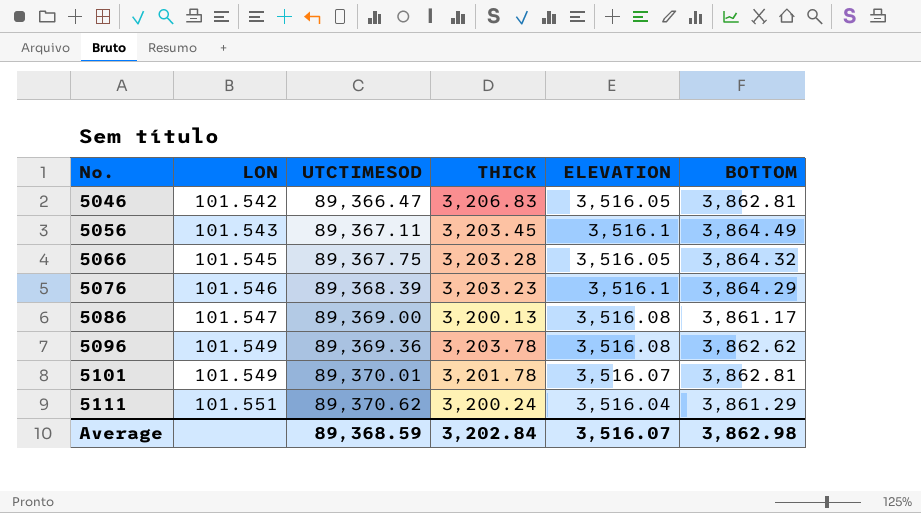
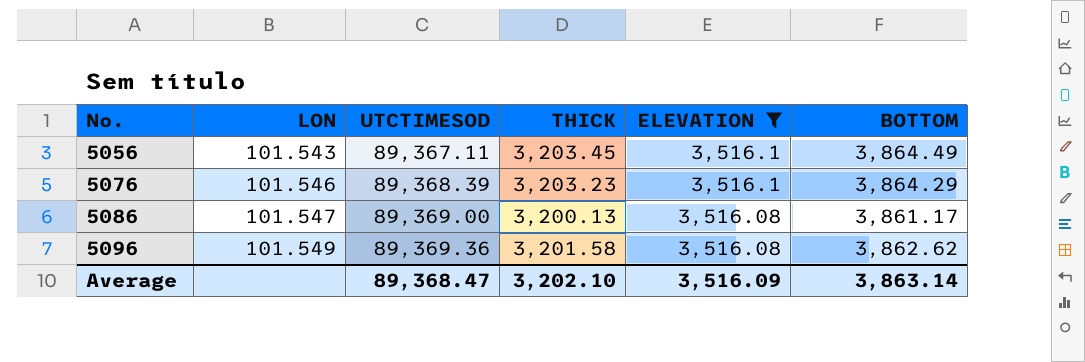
filter: none -> ELEVATION >= 3,516.08
5096 | THICK: 3,203.78 -> 3,201.58
Average | UTCTIMESOD: 89,368.59 -> 89,368.47
Average | THICK: 3,202.84 -> 3,202.10
Average | ELEVATION: 3,516.07 -> 3,516.09
Average | BOTTOM: 3,862.98 -> 3,863.14

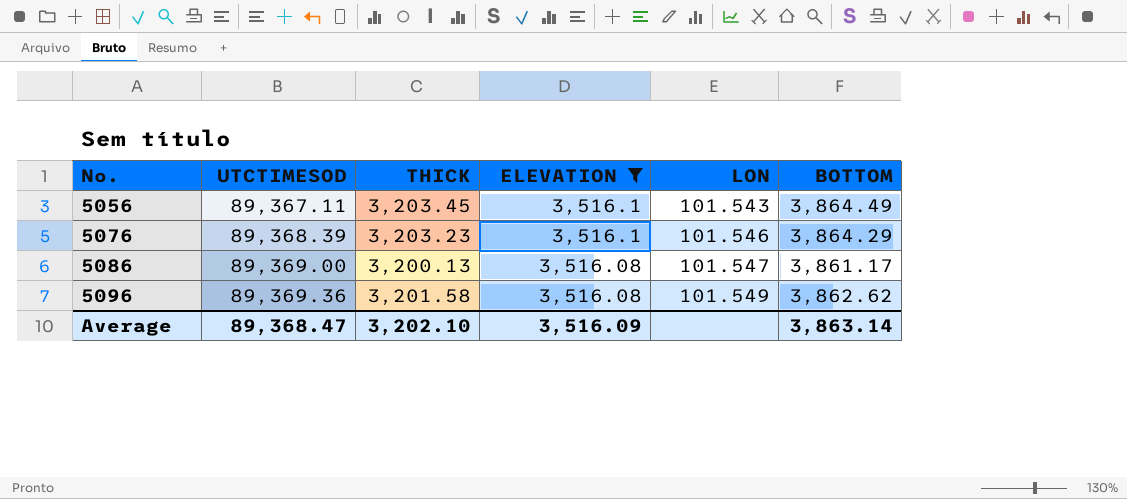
column LON | position: 2 -> 5

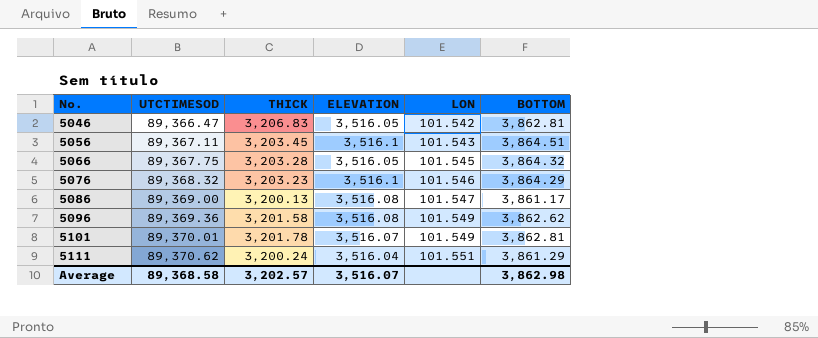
filter: ELEVATION >= 3,516.08 -> none
5056 | BOTTOM: 3,864.49 -> 3,864.51
5076 | UTCTIMESOD: 89,368.39 -> 89,368.32
Average | UTCTIMESOD: 89,368.47 -> 89,368.58
Average | THICK: 3,202.10 -> 3,202.57
Average | ELEVATION: 3,516.09 -> 3,516.07
Average | BOTTOM: 3,863.14 -> 3,862.98

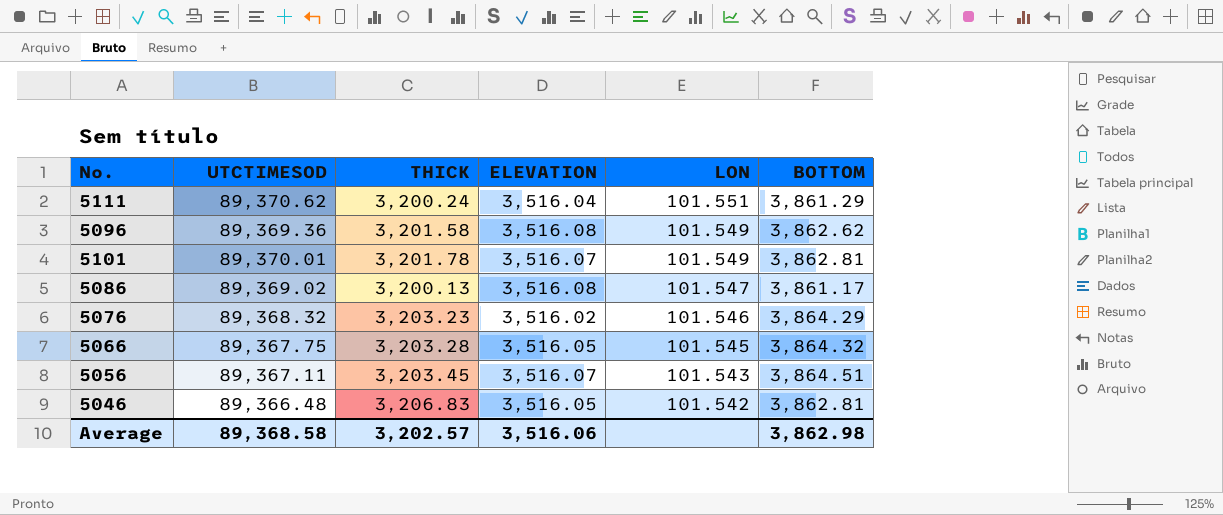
row order: No. ascending -> LON descending
5086 | UTCTIMESOD: 89,369.00 -> 89,369.02
5076 | ELEVATION: 3,516.1 -> 3,516.02
5056 | ELEVATION: 3,516.1 -> 3,516.07
5046 | UTCTIMESOD: 89,366.47 -> 89,366.48
Average | ELEVATION: 3,516.07 -> 3,516.06

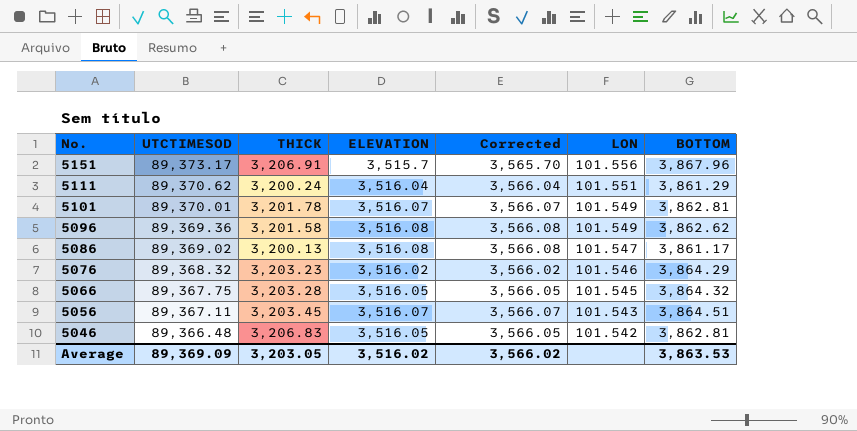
row order: LON descending -> No. descending
column Corrected | formula: none -> [ELEVATION] + 50
row 5151: none -> 89,373.17 | 3,206.91 | 3,515.7 | 3,565.70 | 101.556 | 3,867.96
Average | UTCTIMESOD: 89,368.58 -> 89,369.09
Average | THICK: 3,202.57 -> 3,203.05
Average | ELEVATION: 3,516.06 -> 3,516.02
Average | BOTTOM: 3,862.98 -> 3,863.53

